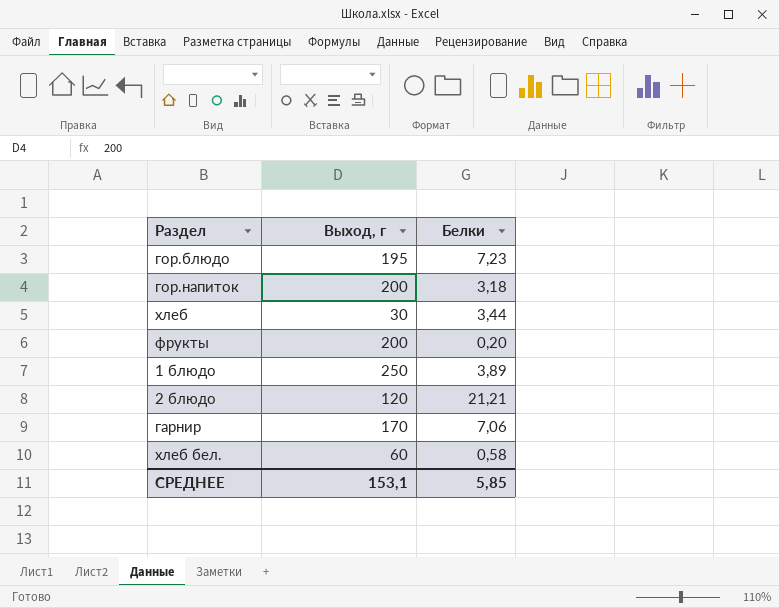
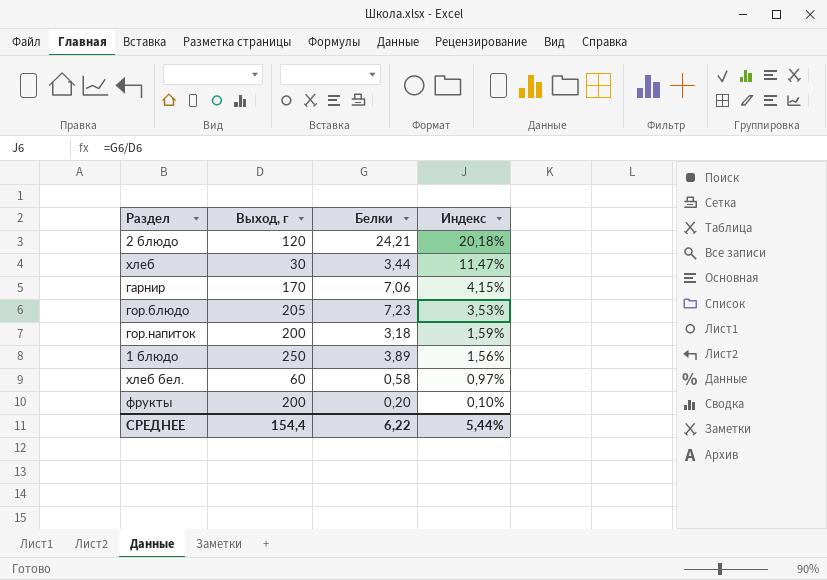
row order: none -> Индекс descending
column Индекс | formula: none -> [Белки] / [Выход, г]
2 блюдо | Белки: 21,21 -> 24,21
гор.блюдо | Выход, г: 195 -> 205
СРЕДНЕЕ | Выход, г: 153,1 -> 154,4
СРЕДНЕЕ | Белки: 5,85 -> 6,22

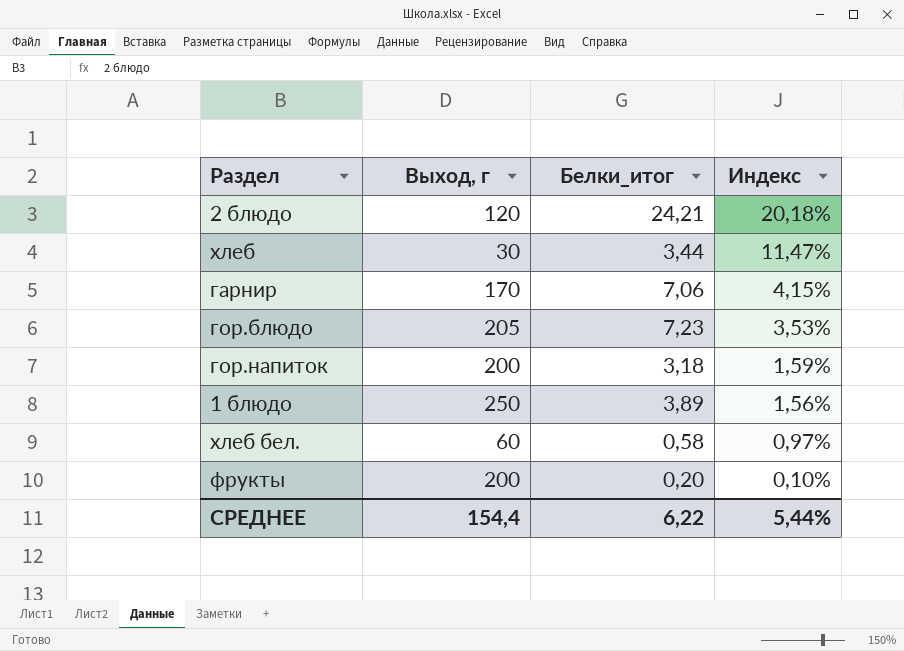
column name: Белки -> Белки_итог

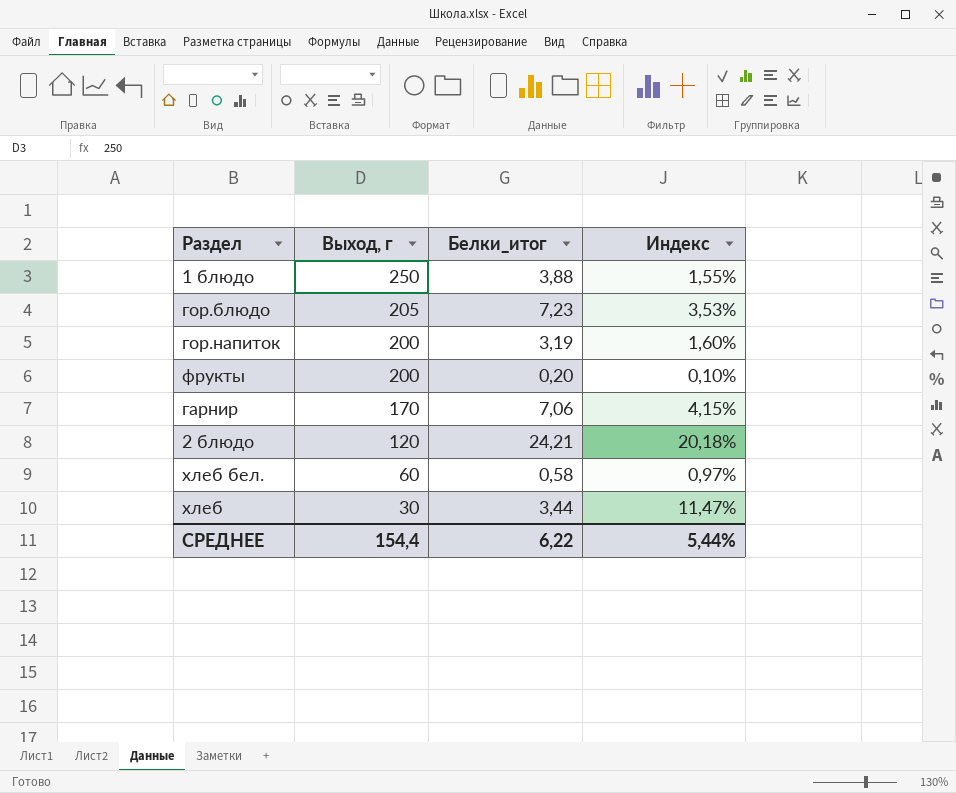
row order: Индекс descending -> Выход, г descending
1 блюдо | Белки_итог: 3,89 -> 3,88
1 блюдо | Индекс: 1,56% -> 1,55%
гор.напиток | Белки_итог: 3,18 -> 3,19
гор.напиток | Индекс: 1,59% -> 1,60%

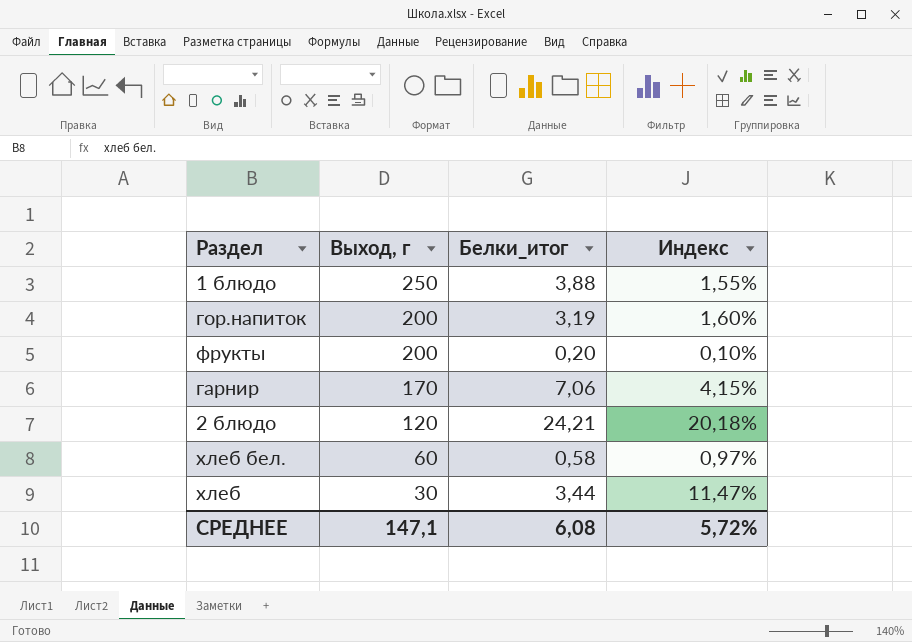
row гор.блюдо: 205 | 7,23 | 3,53% -> none
СРЕДНЕЕ | Выход, г: 154,4 -> 147,1
СРЕДНЕЕ | Белки_итог: 6,22 -> 6,08
СРЕДНЕЕ | Индекс: 5,44% -> 5,72%

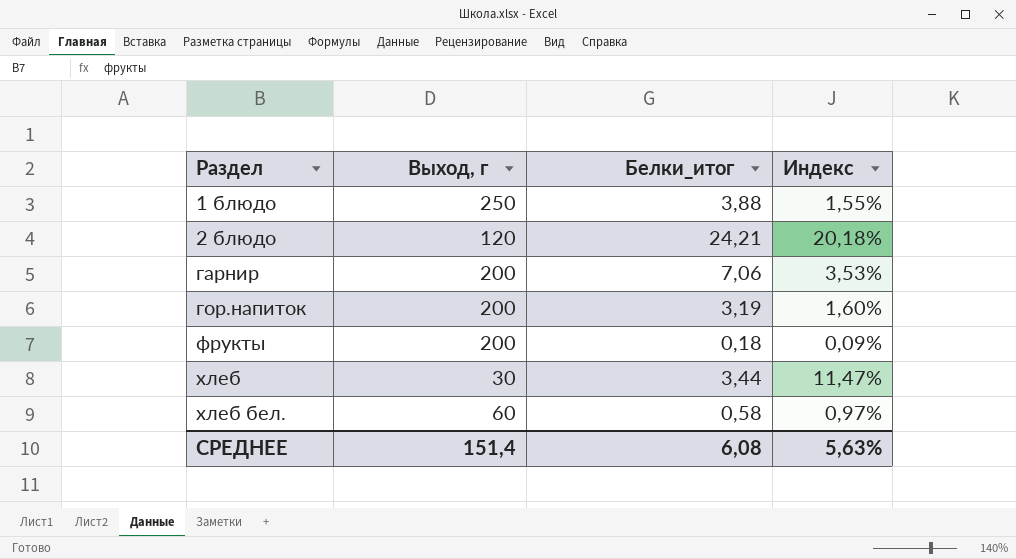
row order: Выход, г descending -> Раздел ascending
гарнир | Выход, г: 170 -> 200
гарнир | Индекс: 4,15% -> 3,53%
фрукты | Белки_итог: 0,20 -> 0,18
фрукты | Индекс: 0,10% -> 0,09%
СРЕДНЕЕ | Выход, г: 147,1 -> 151,4
СРЕДНЕЕ | Индекс: 5,72% -> 5,63%

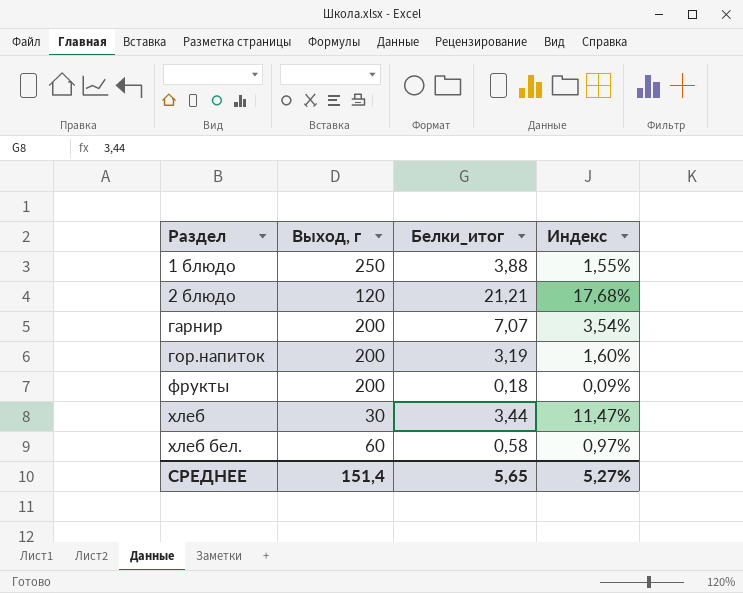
2 блюдо | Белки_итог: 24,21 -> 21,21
2 блюдо | Индекс: 20,18% -> 17,68%
гарнир | Белки_итог: 7,06 -> 7,07
гарнир | Индекс: 3,53% -> 3,54%
СРЕДНЕЕ | Белки_итог: 6,08 -> 5,65
СРЕДНЕЕ | Индекс: 5,63% -> 5,27%

